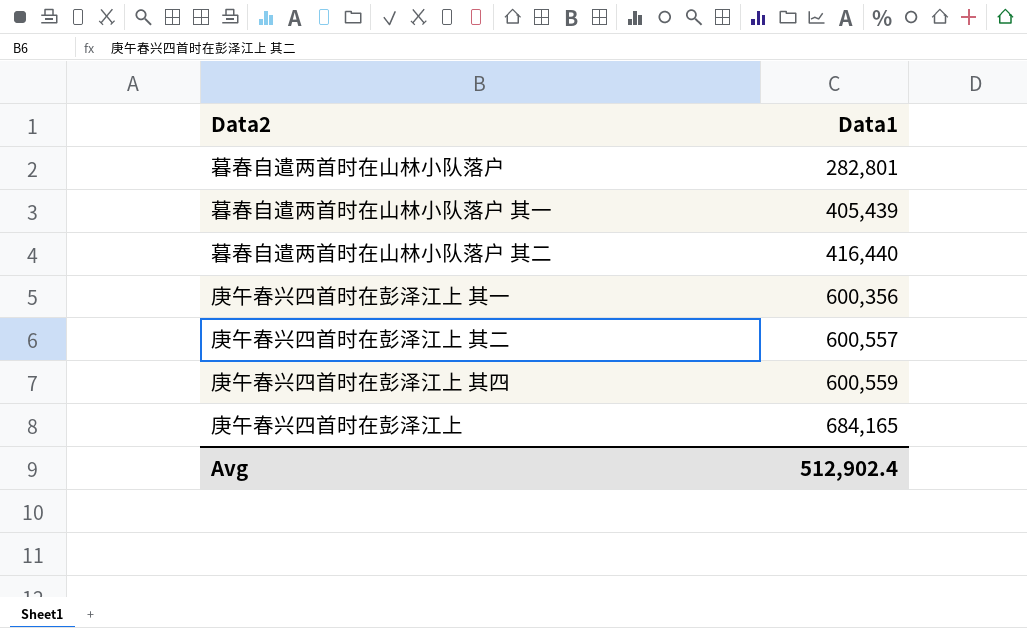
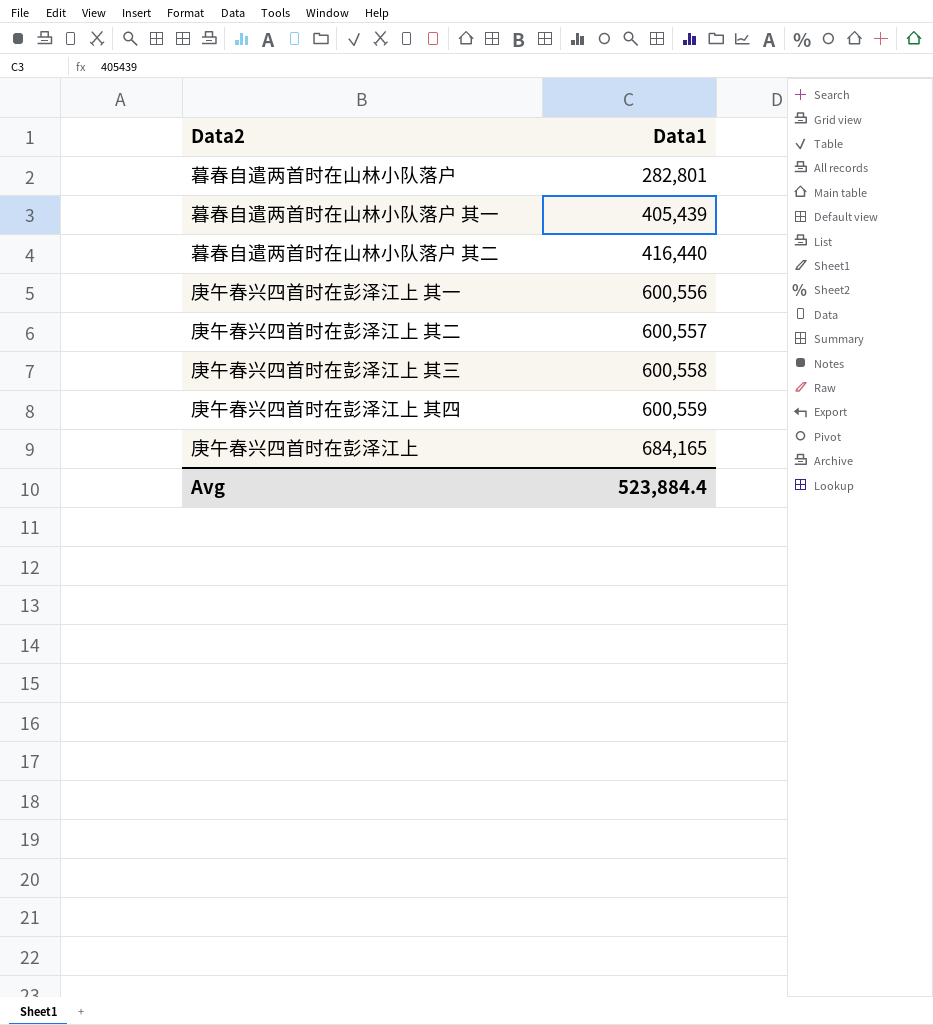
庚午春兴四首时在彭泽江上 其一 | Data1: 600,356 -> 600,556
row 庚午春兴四首时在彭泽江上 其三: none -> 600,558
Avg | Data1: 512,902.4 -> 523,884.4

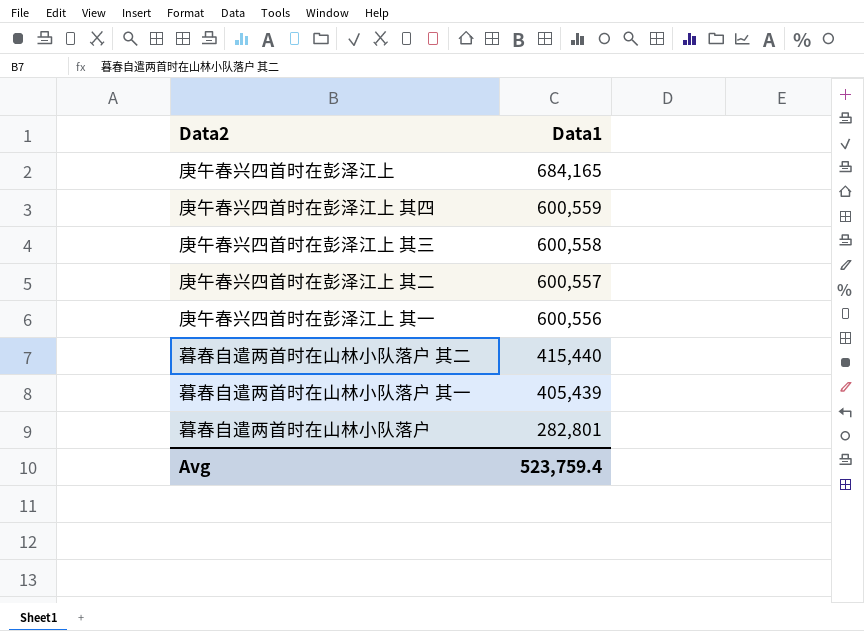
row order: Data1 ascending -> Data1 descending
暮春自遣两首时在山林小队落户 其二 | Data1: 416,440 -> 415,440
Avg | Data1: 523,884.4 -> 523,759.4

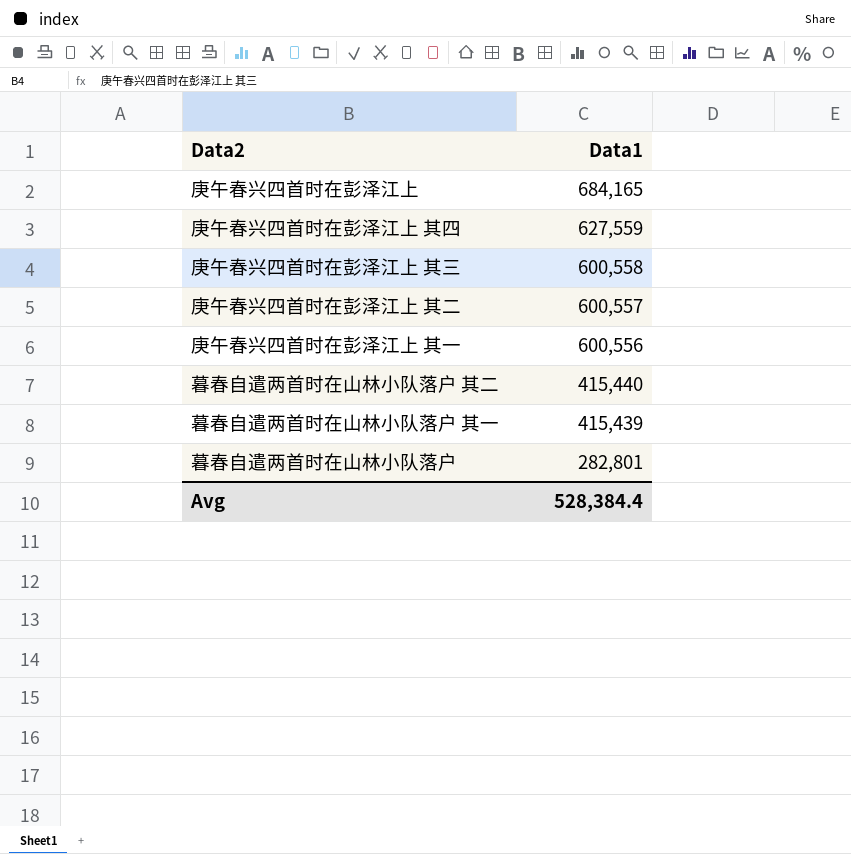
庚午春兴四首时在彭泽江上 其四 | Data1: 600,559 -> 627,559
暮春自遣两首时在山林小队落户 其一 | Data1: 405,439 -> 415,439
Avg | Data1: 523,759.4 -> 528,384.4

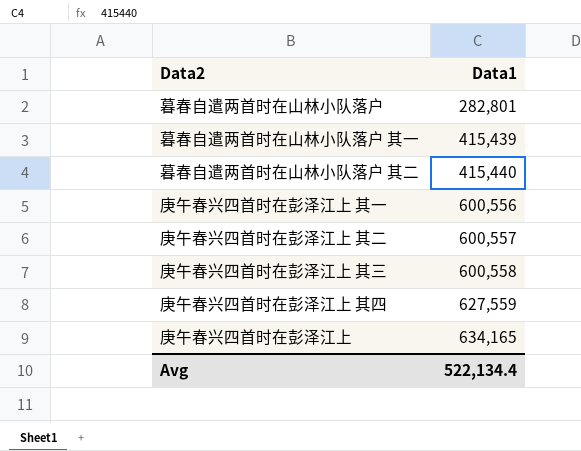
row order: Data1 descending -> Data1 ascending
庚午春兴四首时在彭泽江上 | Data1: 684,165 -> 634,165
Avg | Data1: 528,384.4 -> 522,134.4

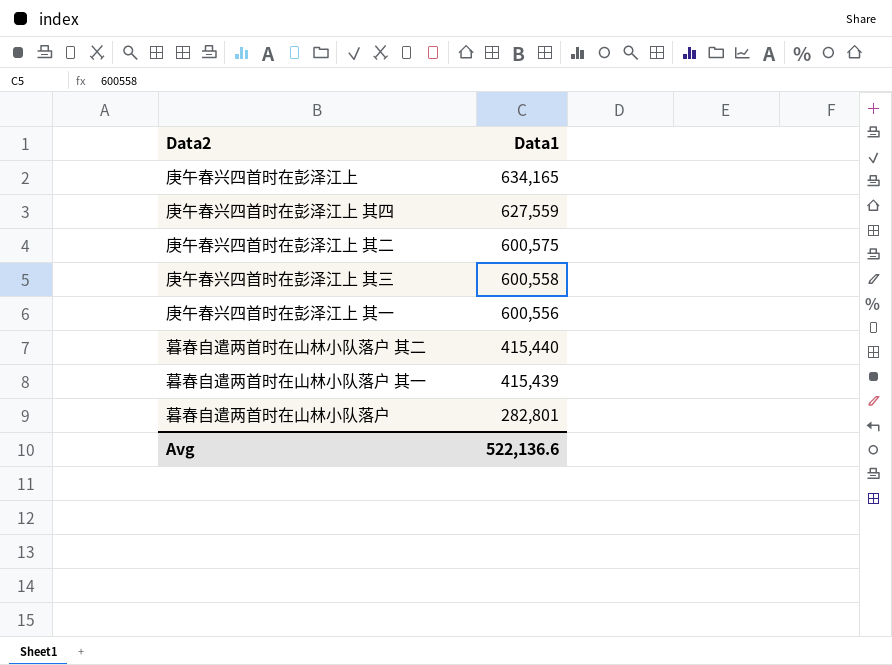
row order: Data1 ascending -> Data1 descending
庚午春兴四首时在彭泽江上 其二 | Data1: 600,557 -> 600,575
Avg | Data1: 522,134.4 -> 522,136.6

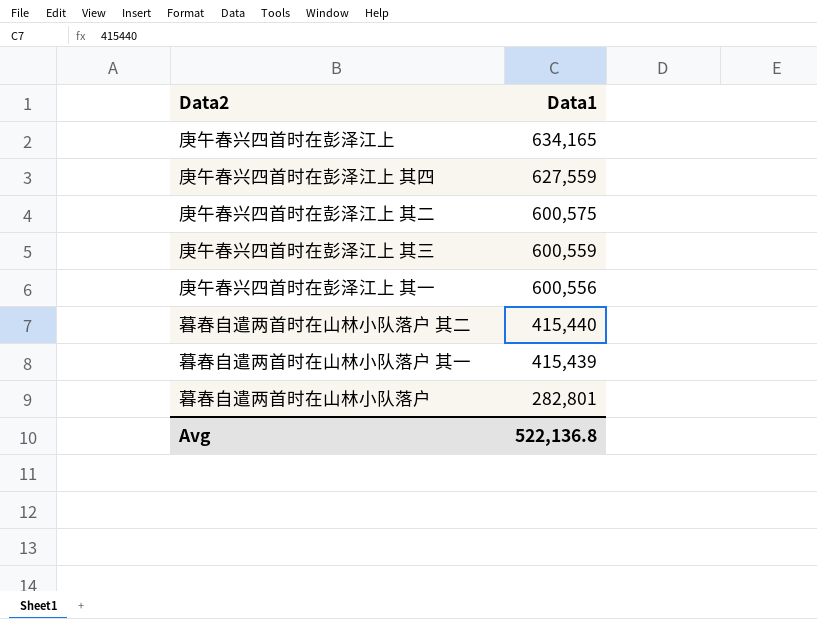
庚午春兴四首时在彭泽江上 其三 | Data1: 600,558 -> 600,559
Avg | Data1: 522,136.6 -> 522,136.8

